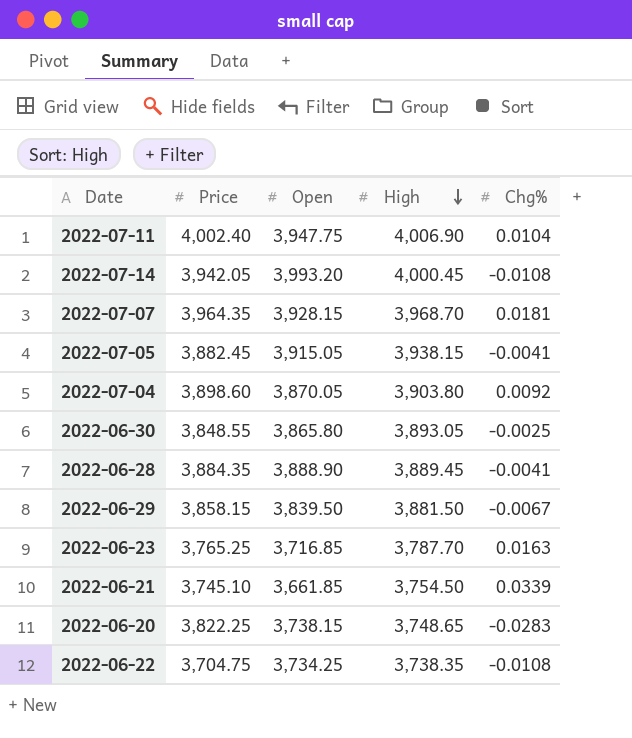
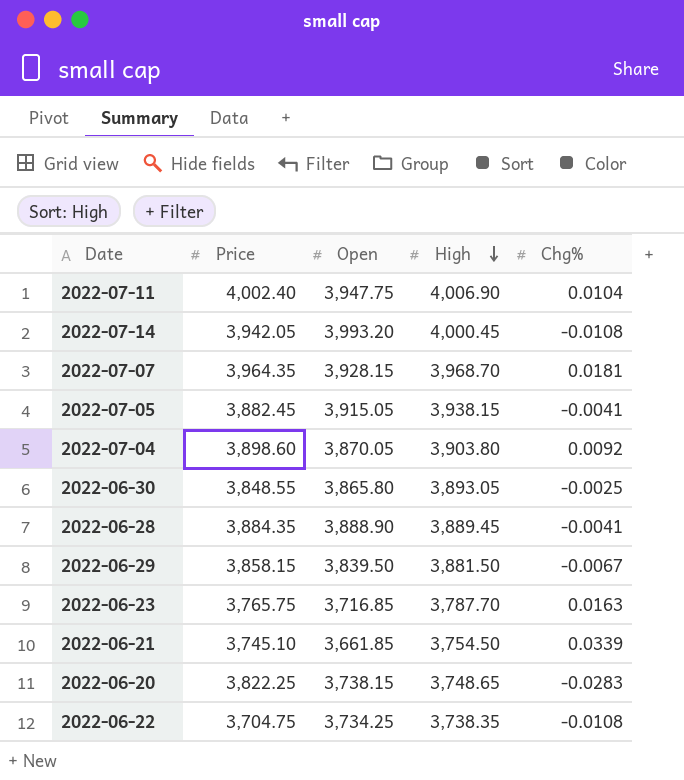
2022-06-23 | Price: 3,765.25 -> 3,765.75

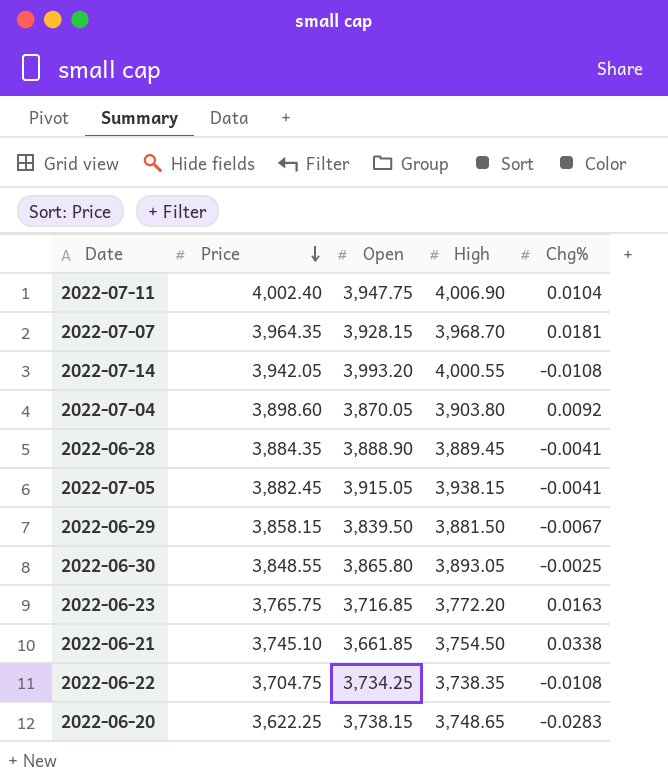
row order: High descending -> Price descending
2022-07-14 | High: 4,000.45 -> 4,000.55
2022-06-23 | High: 3,787.70 -> 3,772.20
2022-06-21 | Chg%: 0.0339 -> 0.0338
2022-06-20 | Price: 3,822.25 -> 3,622.25

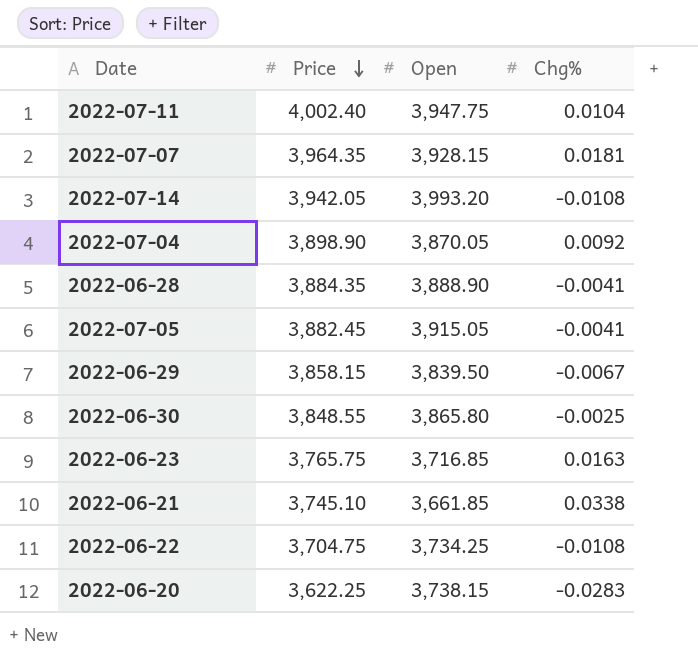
column High | position: 4 -> none
2022-07-04 | Price: 3,898.60 -> 3,898.90

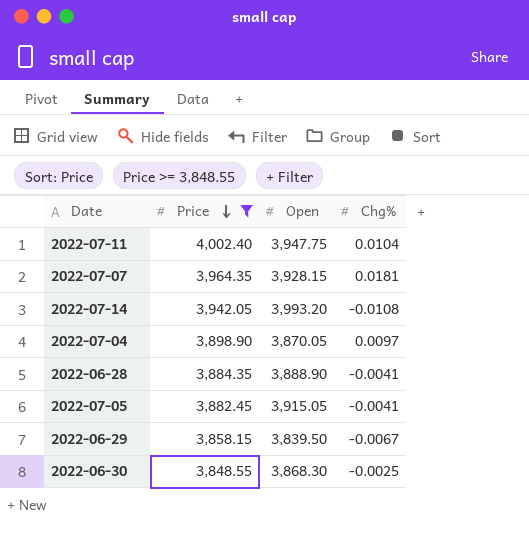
filter: none -> Price >= 3,848.55
2022-07-04 | Chg%: 0.0092 -> 0.0097
2022-06-30 | Open: 3,865.80 -> 3,868.30

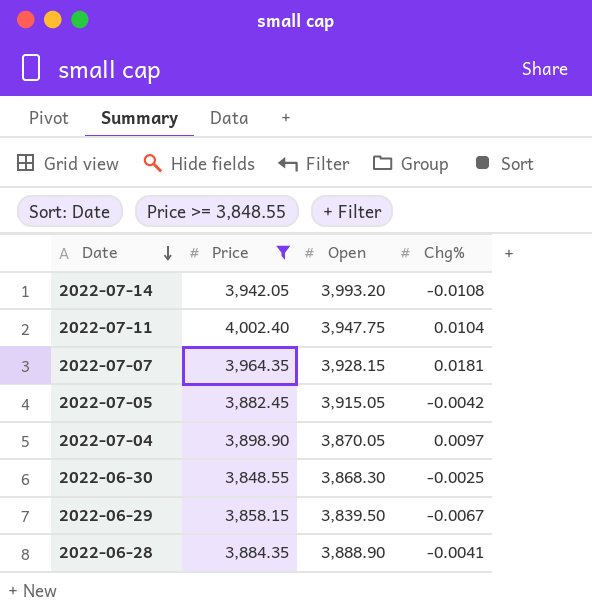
row order: Price descending -> Date descending
2022-07-05 | Chg%: -0.0041 -> -0.0042

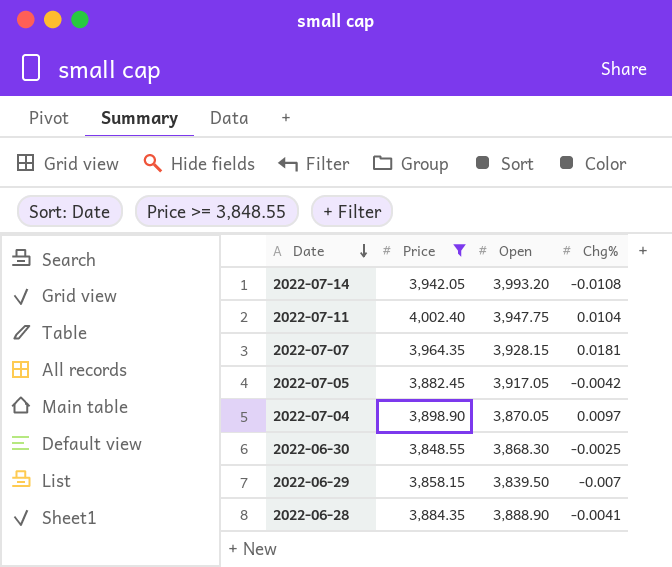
2022-07-05 | Open: 3,915.05 -> 3,917.05
2022-06-29 | Chg%: -0.0067 -> -0.007

